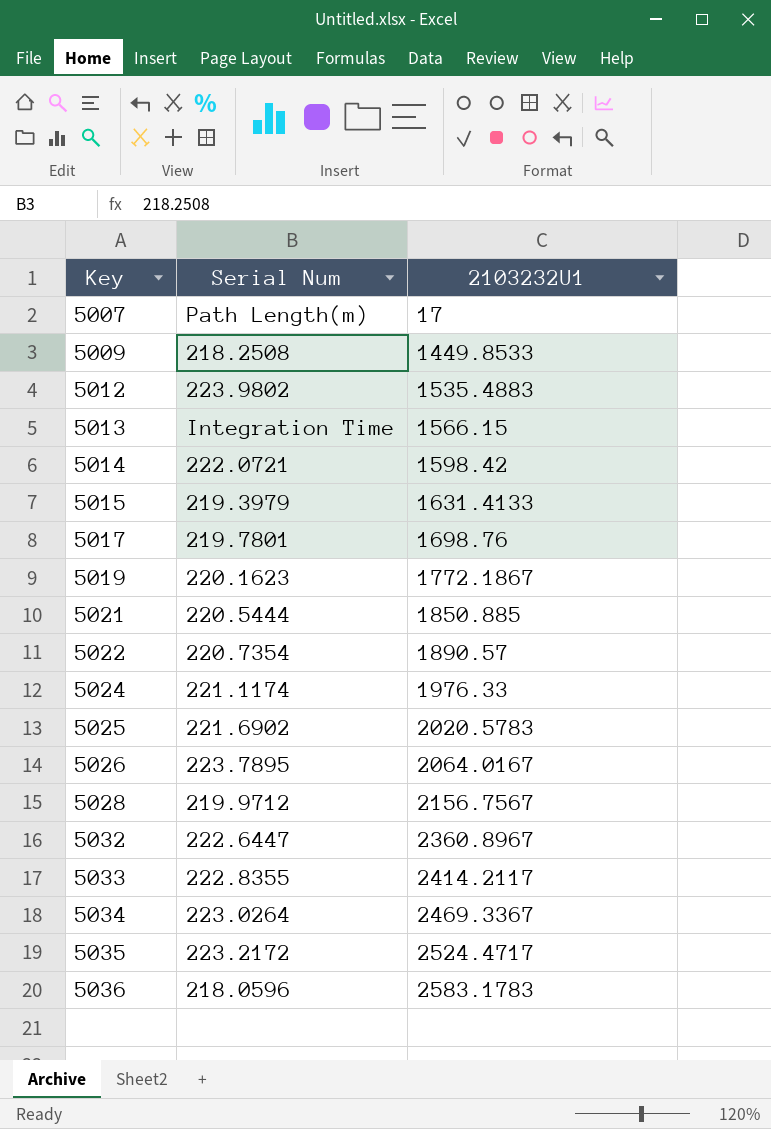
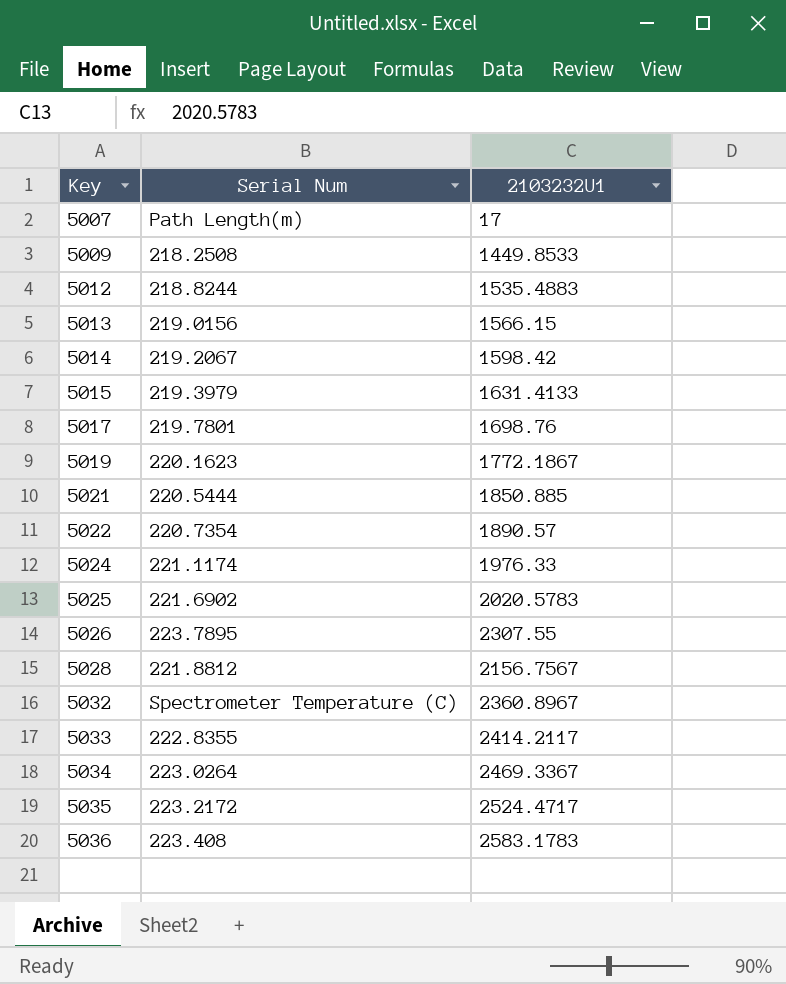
5012 | Serial Num: 223.9802 -> 218.8244
5013 | Serial Num: Integration Time -> 219.0156
5014 | Serial Num: 222.0721 -> 219.2067
5026 | 2103232U1: 2064.0167 -> 2307.55
5028 | Serial Num: 219.9712 -> 221.8812
5032 | Serial Num: 222.6447 -> Spectrometer Temperature (C)
5036 | Serial Num: 218.0596 -> 223.408

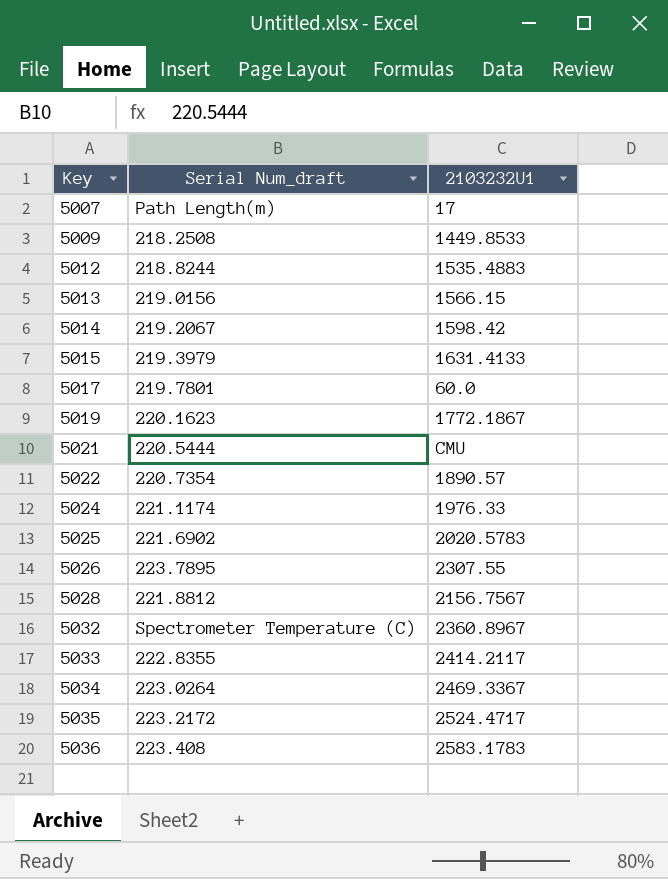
column name: Serial Num -> Serial Num_draft
5017 | 2103232U1: 1698.76 -> 60.0
5021 | 2103232U1: 1850.885 -> CMU

